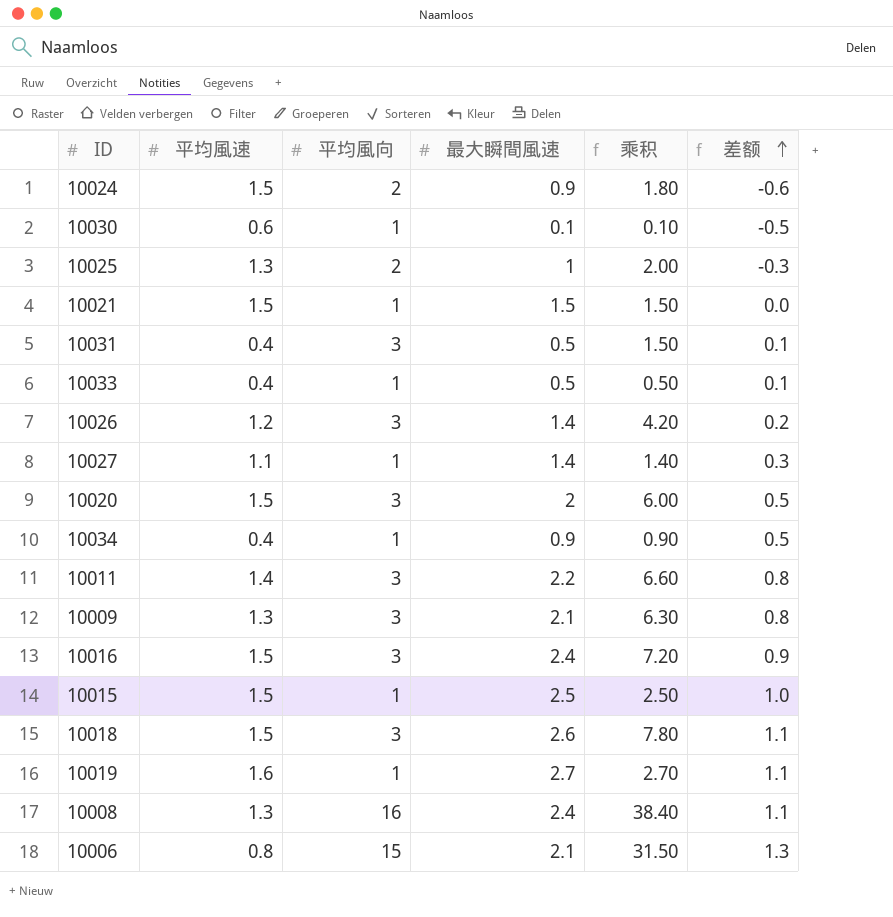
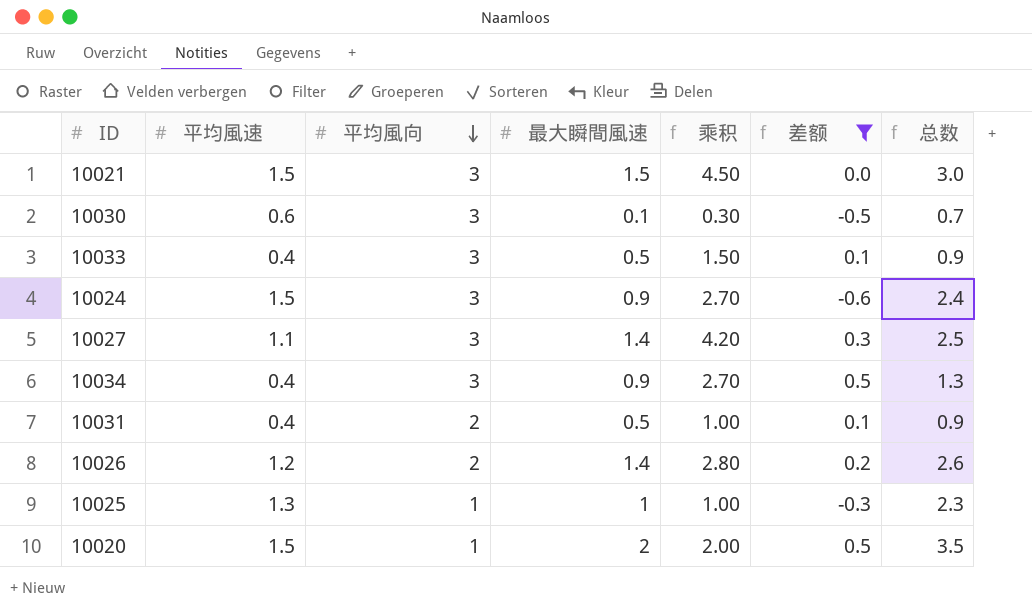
filter: none -> 差额 <= 0.5
row order: 差额 ascending -> 平均風向 descending
column 总数 | formula: none -> [平均風速] + [最大瞬間風速]
10021 | 平均風向: 1 -> 3
10021 | 乘积: 1.50 -> 4.50
10030 | 平均風向: 1 -> 3
10030 | 乘积: 0.10 -> 0.30
10033 | 平均風向: 1 -> 3
10033 | 乘积: 0.50 -> 1.50
10024 | 平均風向: 2 -> 3
10024 | 乘积: 1.80 -> 2.70
10027 | 平均風向: 1 -> 3
10027 | 乘积: 1.40 -> 4.20
10034 | 平均風向: 1 -> 3
10034 | 乘积: 0.90 -> 2.70
10031 | 平均風向: 3 -> 2
10031 | 乘积: 1.50 -> 1.00
10026 | 平均風向: 3 -> 2
10026 | 乘积: 4.20 -> 2.80
10025 | 平均風向: 2 -> 1
10025 | 乘积: 2.00 -> 1.00
10020 | 平均風向: 3 -> 1
10020 | 乘积: 6.00 -> 2.00

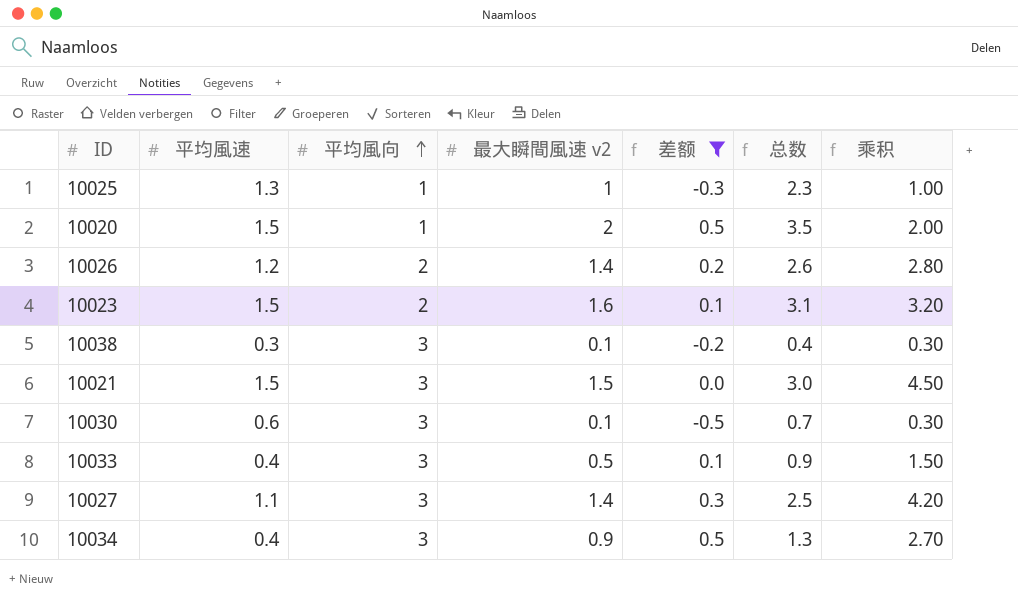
row order: 平均風向 descending -> 平均風向 ascending
column name: 最大瞬間風速 -> 最大瞬間風速 v2
column 乘积 | position: 5 -> 7
row 10024: 1.5 | 3 | 0.9 | 2.70 | -0.6 | 2.4 -> none
row 10031: 0.4 | 2 | 0.5 | 1.00 | 0.1 | 0.9 -> none
row 10023: none -> 1.5 | 2 | 1.6 | 0.1 | 3.1 | 3.20
row 10038: none -> 0.3 | 3 | 0.1 | -0.2 | 0.4 | 0.30

